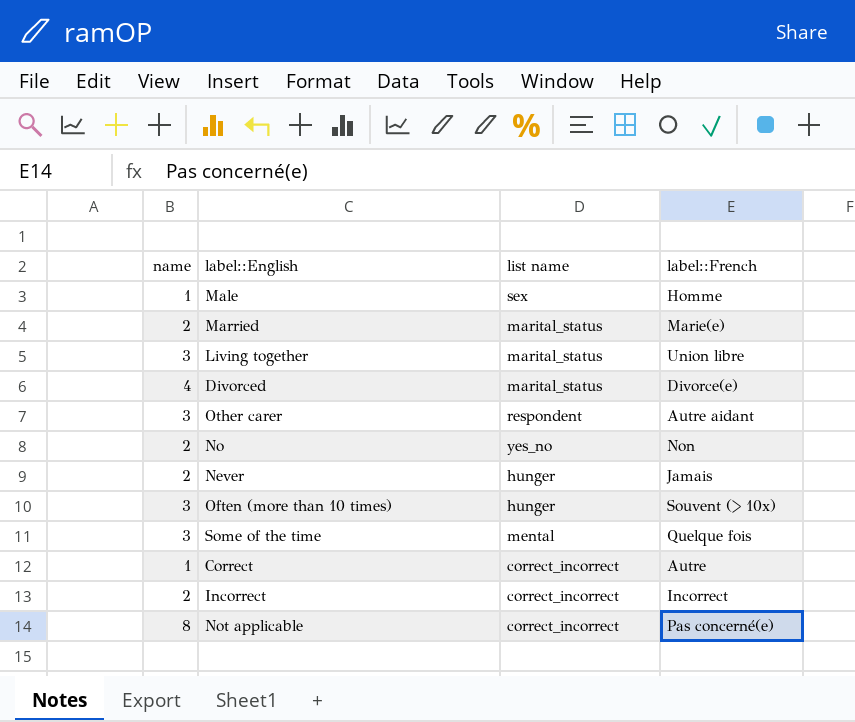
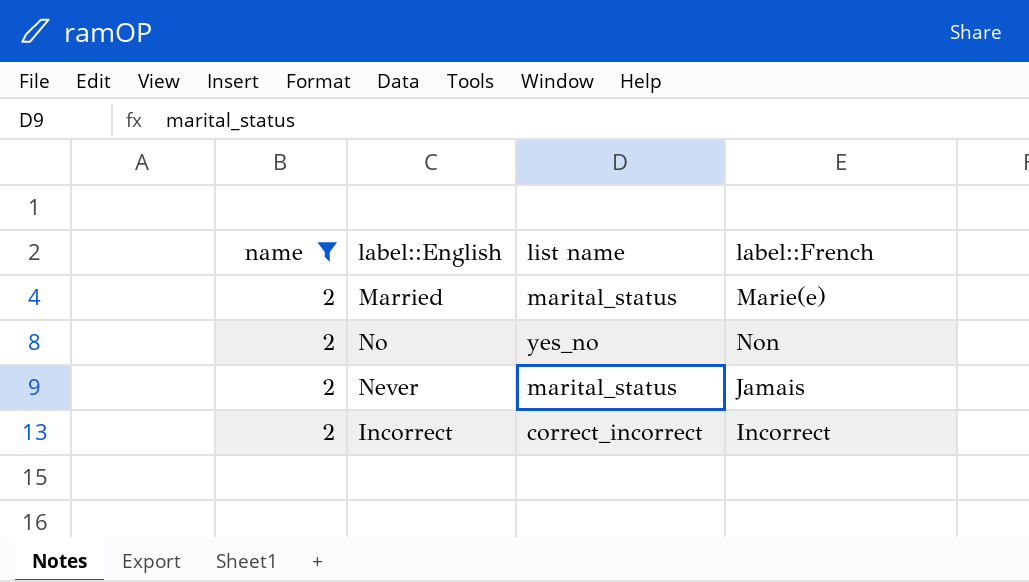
filter: none -> name = 2
Never | list name: hunger -> marital_status

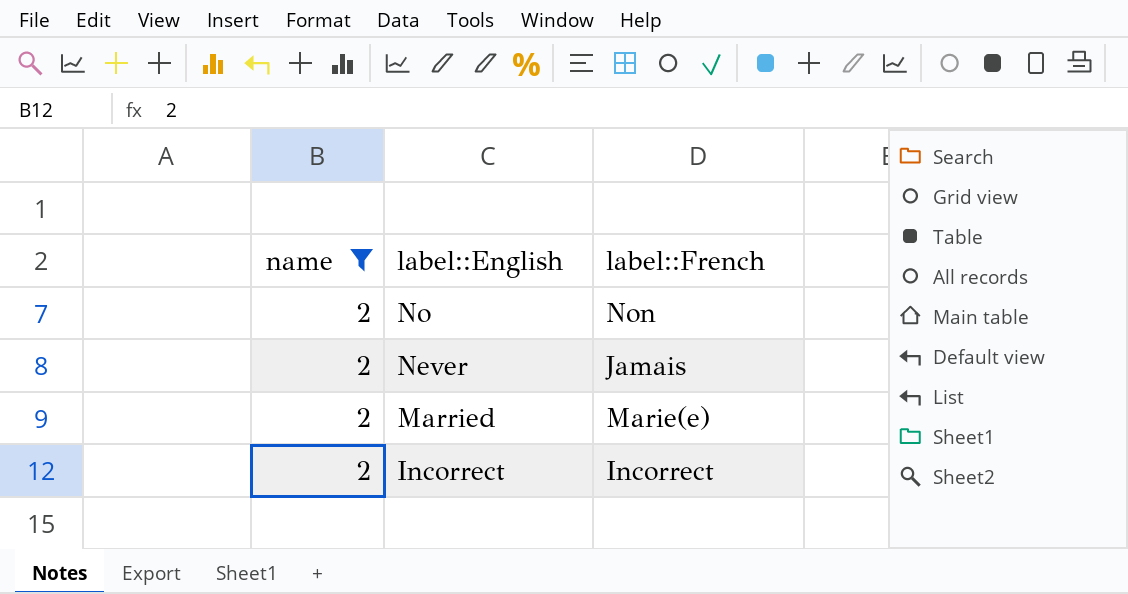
row order: none -> label::English descending
column list name | position: 3 -> none

